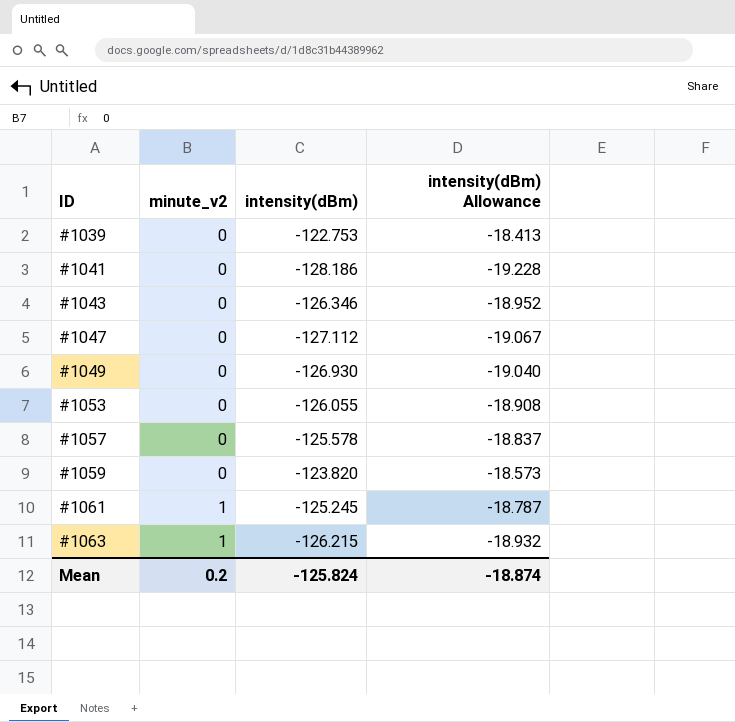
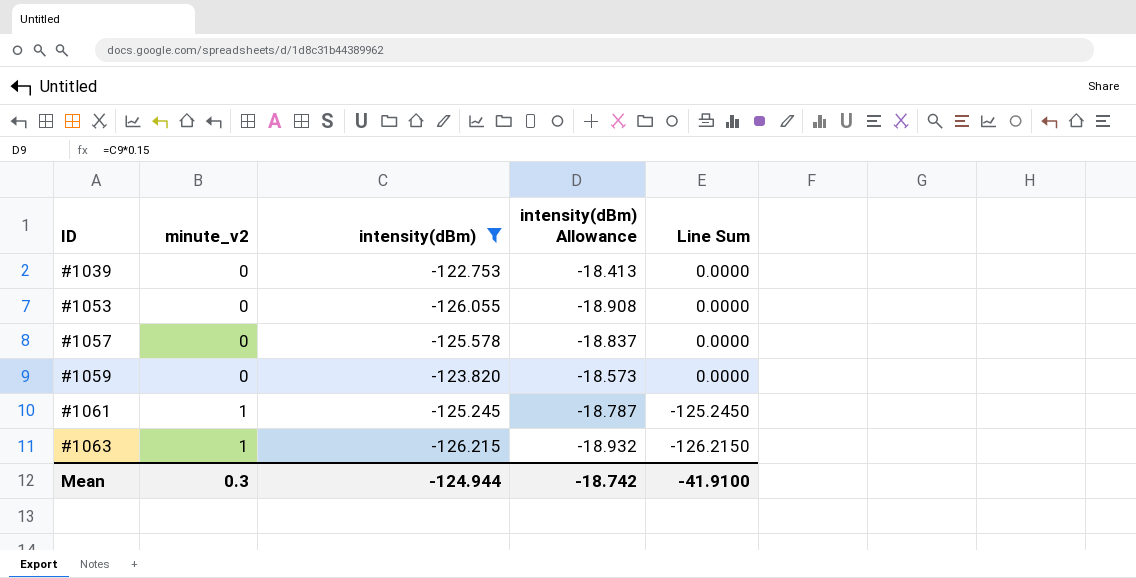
filter: none -> intensity(dBm) >= -126.215
column Line Sum | formula: none -> [minute_v2] * [intensity(dBm)]
Mean | minute_v2: 0.2 -> 0.3
Mean | intensity(dBm): -125.824 -> -124.944
Mean | intensity(dBm) Allowance: -18.874 -> -18.742

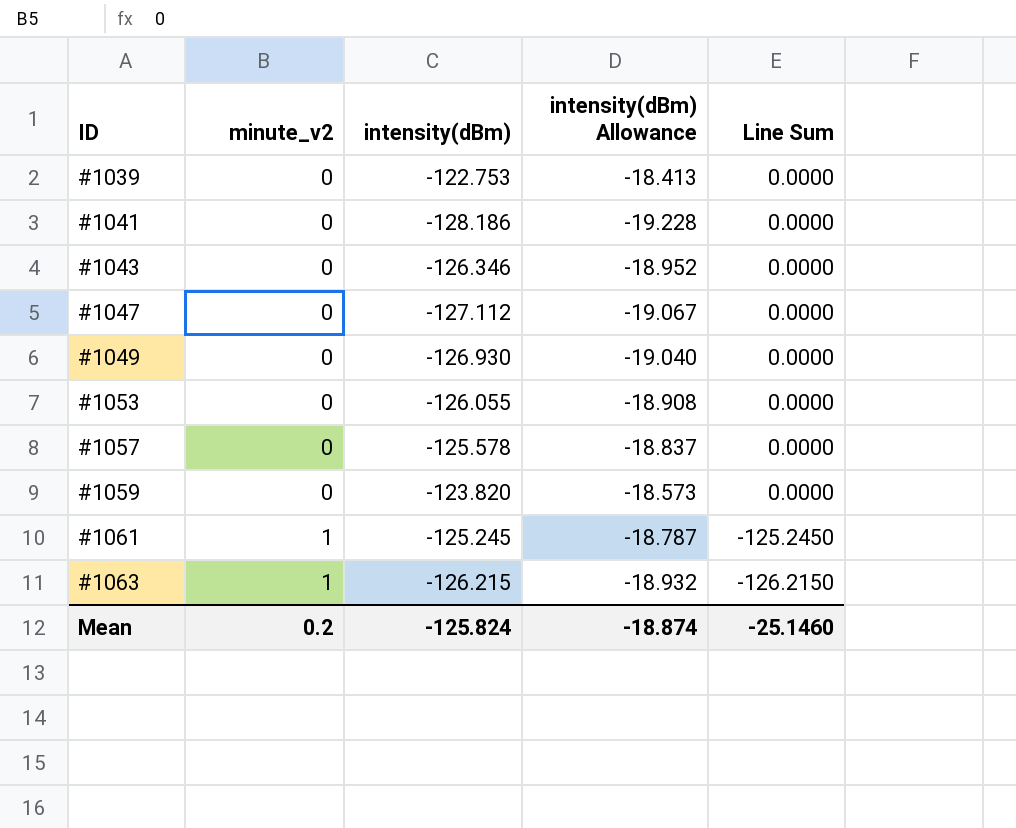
filter: intensity(dBm) >= -126.215 -> none
Mean | minute_v2: 0.3 -> 0.2
Mean | intensity(dBm): -124.944 -> -125.824
Mean | intensity(dBm) Allowance: -18.742 -> -18.874
Mean | Line Sum: -41.9100 -> -25.1460

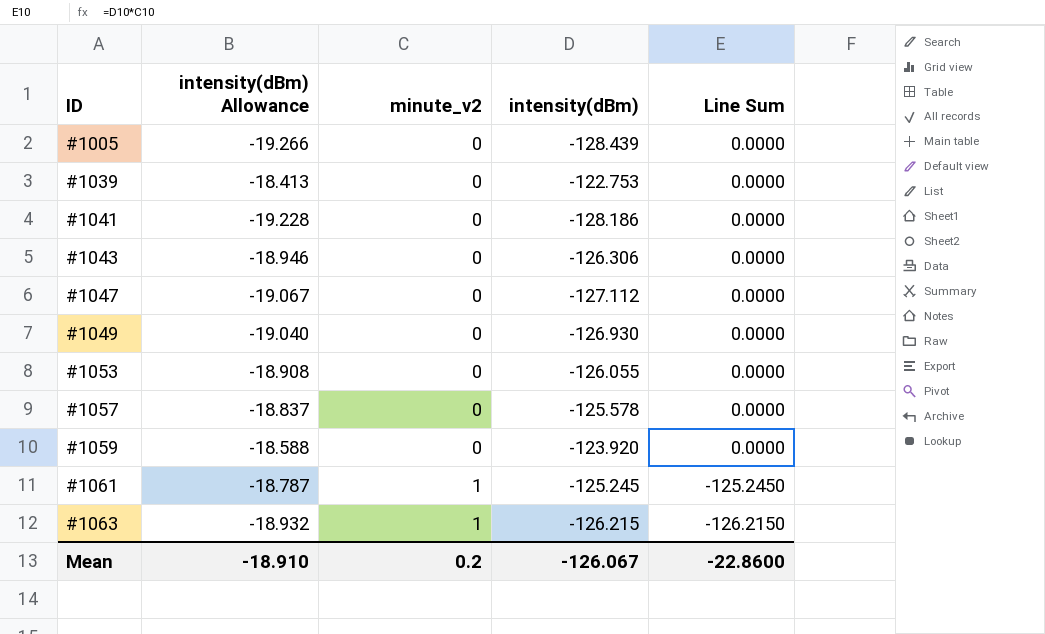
column intensity(dBm) Allowance | position: 4 -> 2
row #1005: none -> -19.266 | 0 | -128.439 | 0.0000
#1043 | intensity(dBm) Allowance: -18.952 -> -18.946
#1043 | intensity(dBm): -126.346 -> -126.306
#1059 | intensity(dBm) Allowance: -18.573 -> -18.588
#1059 | intensity(dBm): -123.820 -> -123.920
Mean | intensity(dBm) Allowance: -18.874 -> -18.910
Mean | intensity(dBm): -125.824 -> -126.067
Mean | Line Sum: -25.1460 -> -22.8600

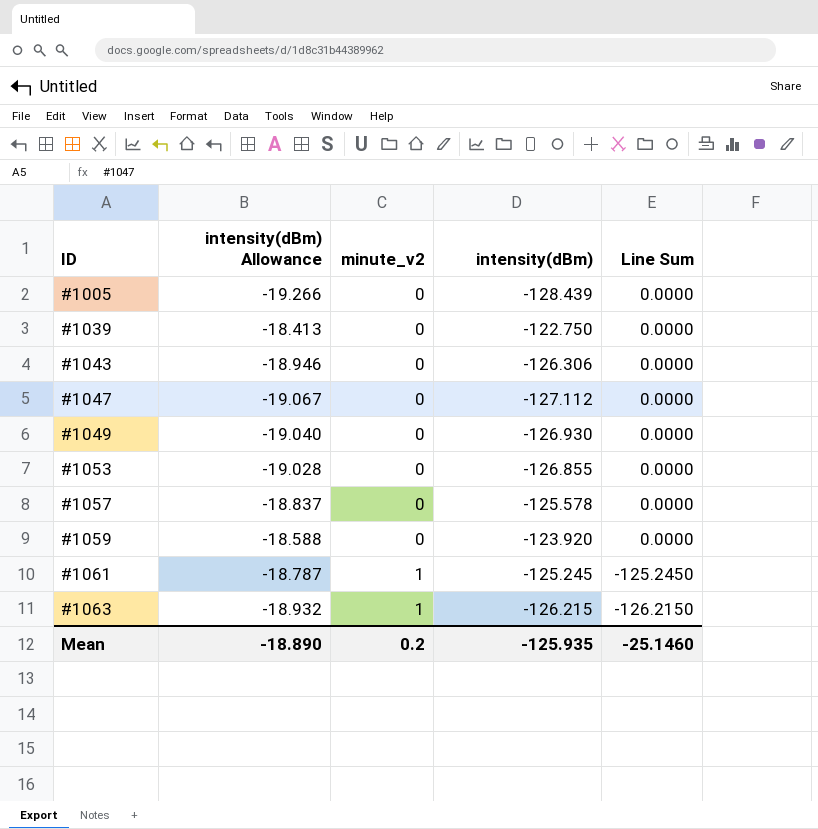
row #1041: -19.228 | 0 | -128.186 | 0.0000 -> none
#1039 | intensity(dBm): -122.753 -> -122.750
#1053 | intensity(dBm) Allowance: -18.908 -> -19.028
#1053 | intensity(dBm): -126.055 -> -126.855
Mean | intensity(dBm) Allowance: -18.910 -> -18.890
Mean | intensity(dBm): -126.067 -> -125.935
Mean | Line Sum: -22.8600 -> -25.1460

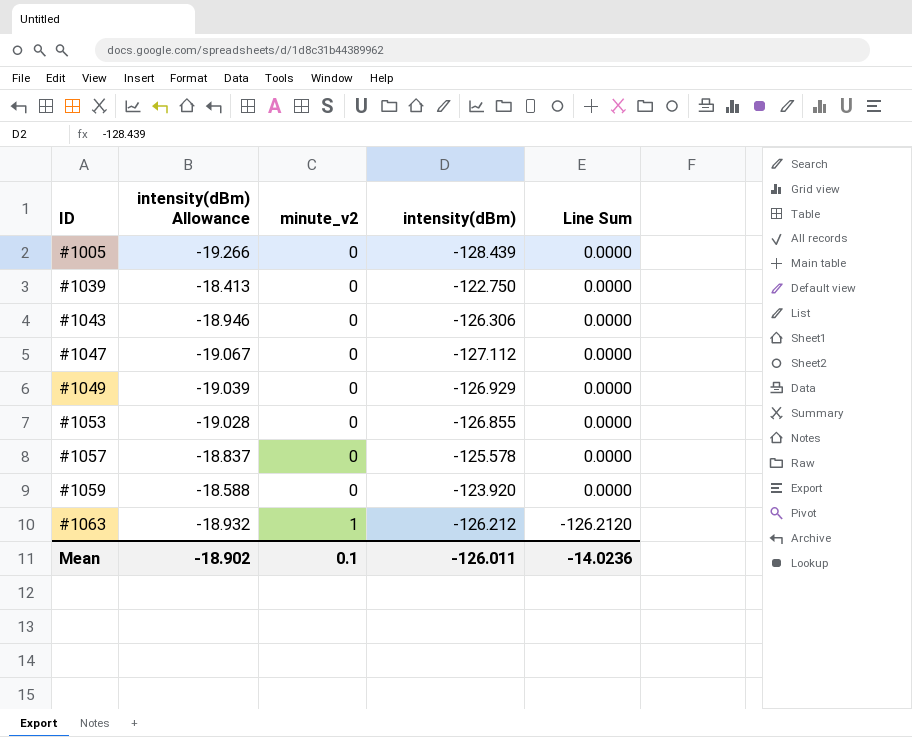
row #1061: -18.787 | 1 | -125.245 | -125.2450 -> none
#1049 | intensity(dBm) Allowance: -19.040 -> -19.039
#1049 | intensity(dBm): -126.930 -> -126.929
#1063 | intensity(dBm): -126.215 -> -126.212
#1063 | Line Sum: -126.2150 -> -126.2120
Mean | intensity(dBm) Allowance: -18.890 -> -18.902
Mean | minute_v2: 0.2 -> 0.1
Mean | intensity(dBm): -125.935 -> -126.011
Mean | Line Sum: -25.1460 -> -14.0236

